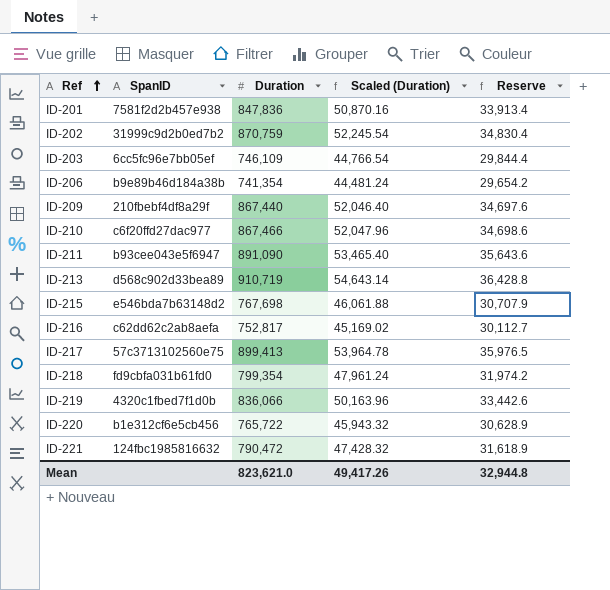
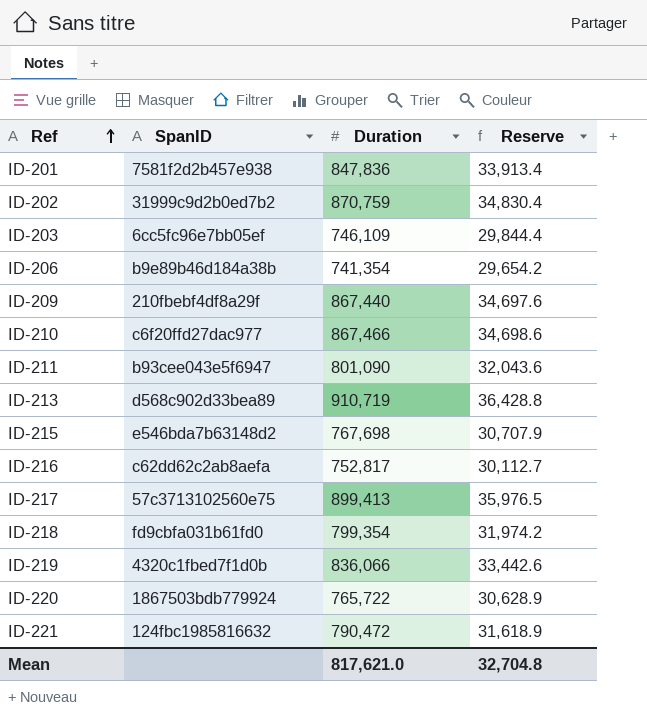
column Scaled (Duration) | formula: [Duration] * 0.06 -> none
ID-211 | Duration: 891,090 -> 801,090
ID-211 | Reserve: 35,643.6 -> 32,043.6
ID-220 | SpanID: b1e312cf6e5cb456 -> 1867503bdb779924
Mean | Duration: 823,621.0 -> 817,621.0
Mean | Reserve: 32,944.8 -> 32,704.8

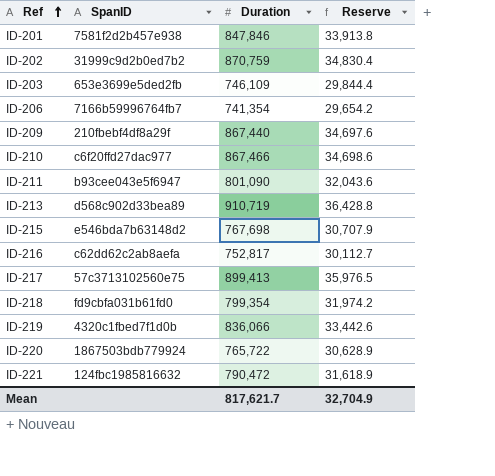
ID-201 | Duration: 847,836 -> 847,846
ID-201 | Reserve: 33,913.4 -> 33,913.8
ID-203 | SpanID: 6cc5fc96e7bb05ef -> 653e3699e5ded2fb
ID-206 | SpanID: b9e89b46d184a38b -> 7166b59996764fb7
Mean | Duration: 817,621.0 -> 817,621.7
Mean | Reserve: 32,704.8 -> 32,704.9

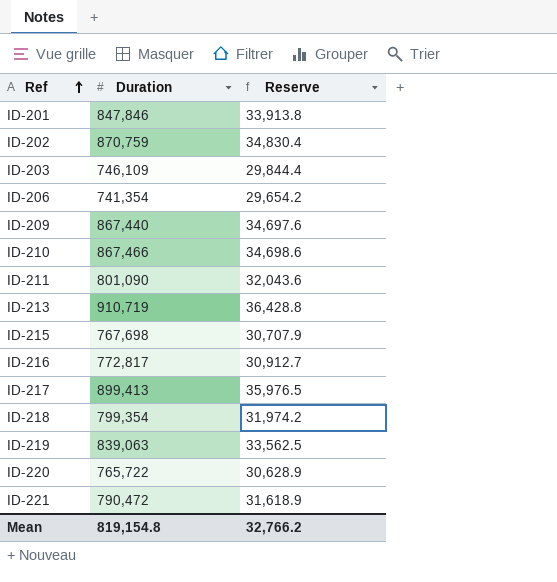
column SpanID | position: 2 -> none
ID-216 | Duration: 752,817 -> 772,817
ID-216 | Reserve: 30,112.7 -> 30,912.7
ID-219 | Duration: 836,066 -> 839,063
ID-219 | Reserve: 33,442.6 -> 33,562.5
Mean | Duration: 817,621.7 -> 819,154.8
Mean | Reserve: 32,704.9 -> 32,766.2

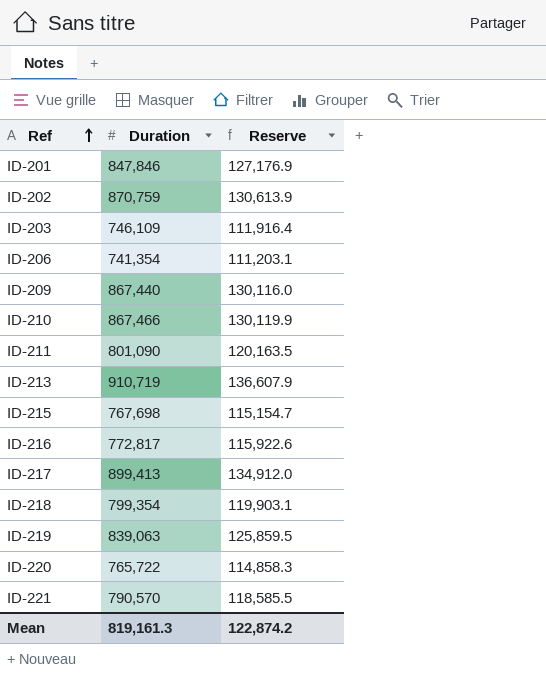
column Reserve | formula: [Duration] * 0.04 -> [Duration] * 0.15
ID-221 | Duration: 790,472 -> 790,570
Mean | Duration: 819,154.8 -> 819,161.3
Mean | Reserve: 32,766.2 -> 122,874.2

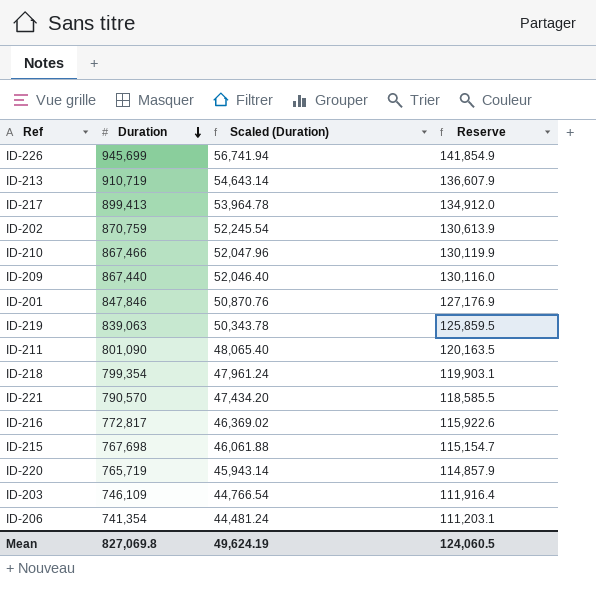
row order: Ref ascending -> Duration descending
column Scaled (Duration) | formula: none -> [Duration] * 0.06
row ID-226: none -> 945,699 | 56,741.94 | 141,854.9
ID-220 | Duration: 765,722 -> 765,719
ID-220 | Reserve: 114,858.3 -> 114,857.9
Mean | Duration: 819,161.3 -> 827,069.8
Mean | Reserve: 122,874.2 -> 124,060.5

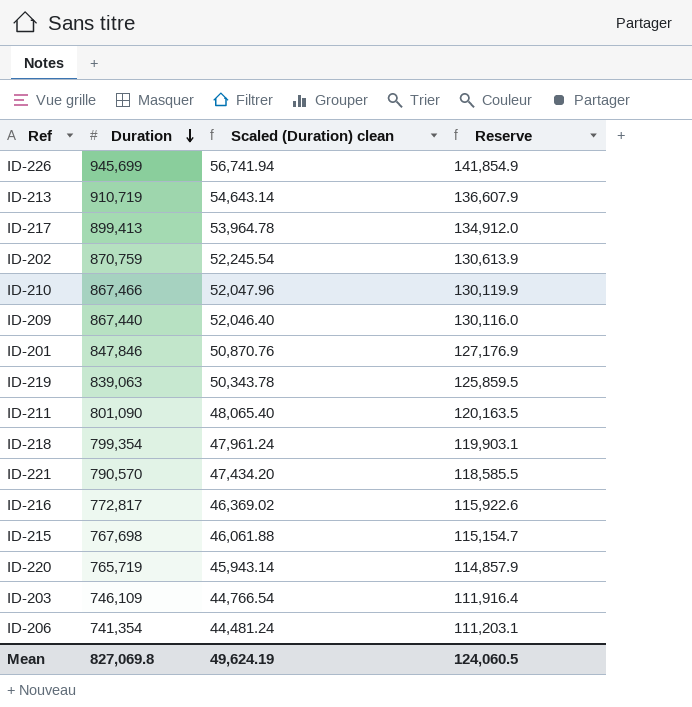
column name: Scaled (Duration) -> Scaled (Duration) clean

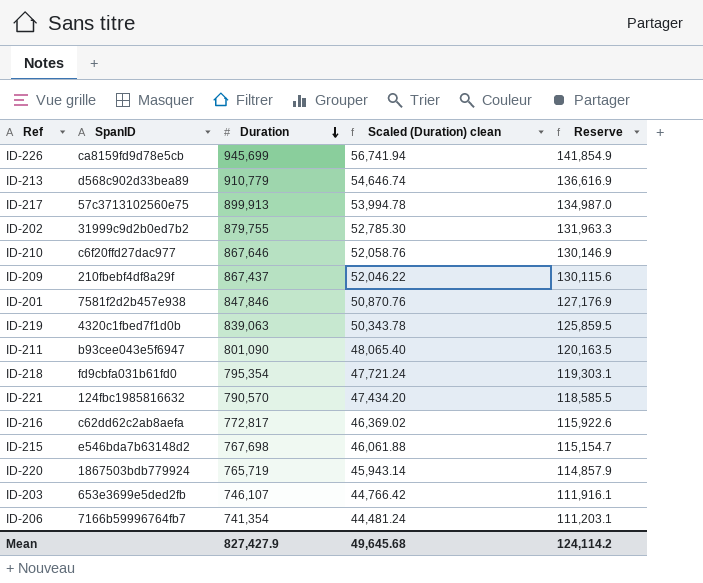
column SpanID | position: none -> 2
ID-213 | Duration: 910,719 -> 910,779
ID-213 | Scaled (Duration) clean: 54,643.14 -> 54,646.74
ID-213 | Reserve: 136,607.9 -> 136,616.9
ID-217 | Duration: 899,413 -> 899,913
ID-217 | Scaled (Duration) clean: 53,964.78 -> 53,994.78
ID-217 | Reserve: 134,912.0 -> 134,987.0
ID-202 | Duration: 870,759 -> 879,755
ID-202 | Scaled (Duration) clean: 52,245.54 -> 52,785.30
ID-202 | Reserve: 130,613.9 -> 131,963.3
ID-210 | Duration: 867,466 -> 867,646
ID-210 | Scaled (Duration) clean: 52,047.96 -> 52,058.76
ID-210 | Reserve: 130,119.9 -> 130,146.9
ID-209 | Duration: 867,440 -> 867,437
ID-209 | Scaled (Duration) clean: 52,046.40 -> 52,046.22
ID-209 | Reserve: 130,116.0 -> 130,115.6
ID-218 | Duration: 799,354 -> 795,354
ID-218 | Scaled (Duration) clean: 47,961.24 -> 47,721.24
ID-218 | Reserve: 119,903.1 -> 119,303.1
ID-203 | Duration: 746,109 -> 746,107
ID-203 | Scaled (Duration) clean: 44,766.54 -> 44,766.42
ID-203 | Reserve: 111,916.4 -> 111,916.1
Mean | Duration: 827,069.8 -> 827,427.9
Mean | Scaled (Duration) clean: 49,624.19 -> 49,645.68
Mean | Reserve: 124,060.5 -> 124,114.2

